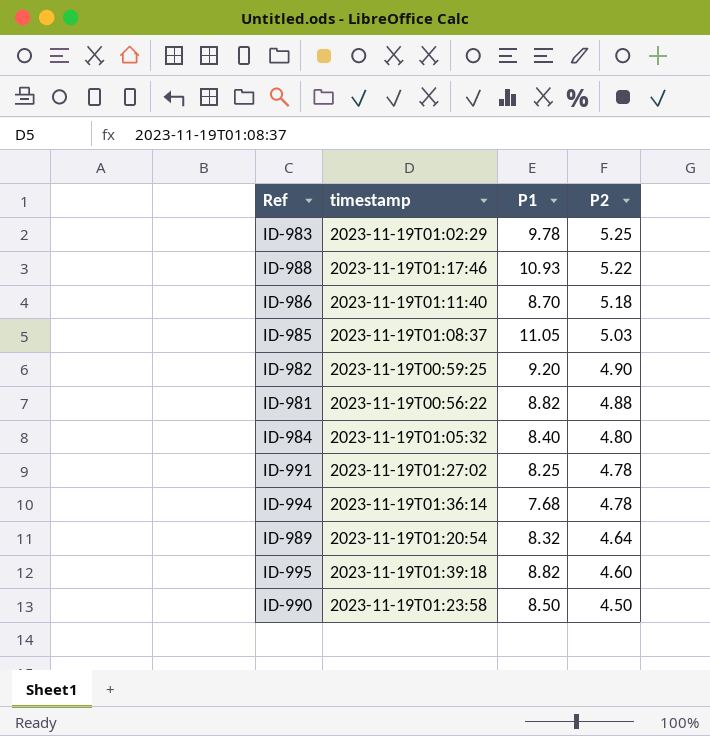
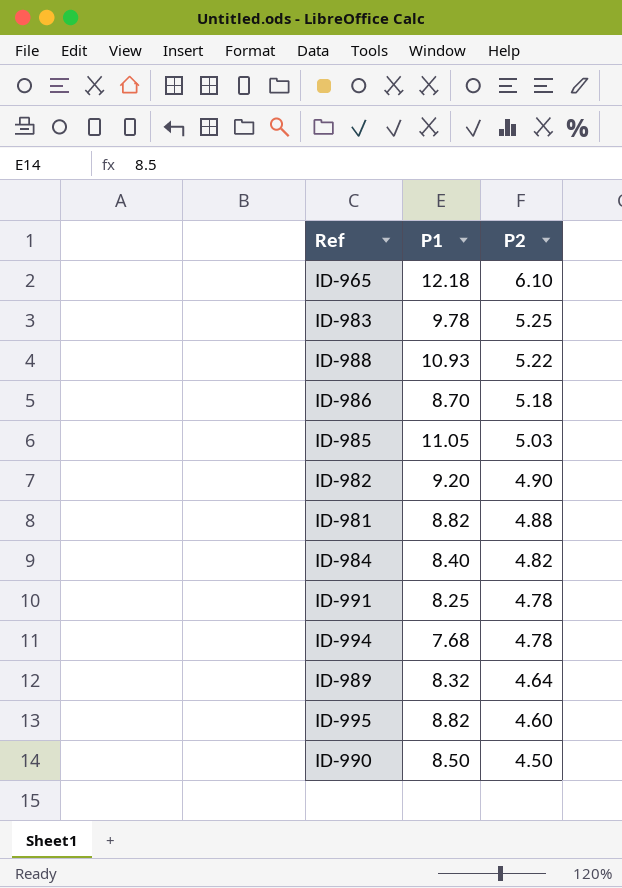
column timestamp | position: 2 -> none
row ID-965: none -> 12.18 | 6.10
ID-984 | P2: 4.80 -> 4.82

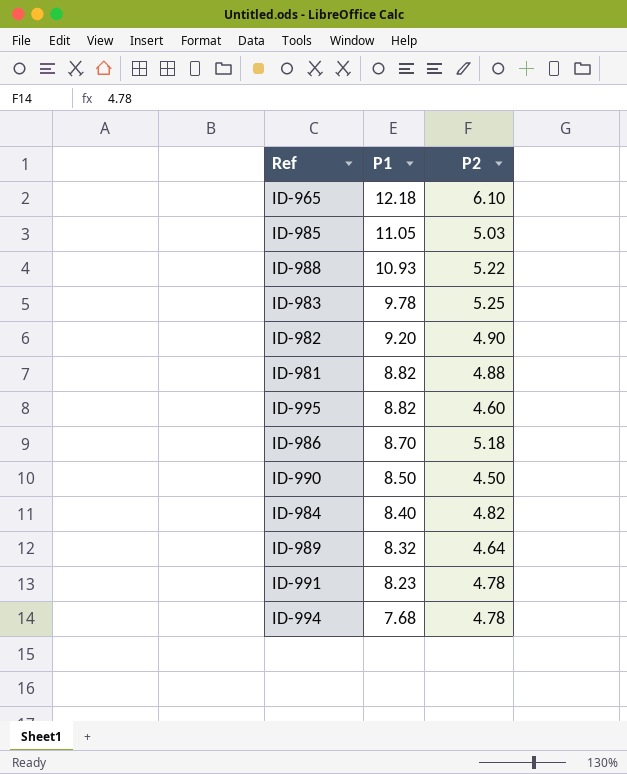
row order: P2 descending -> P1 descending
ID-991 | P1: 8.25 -> 8.23

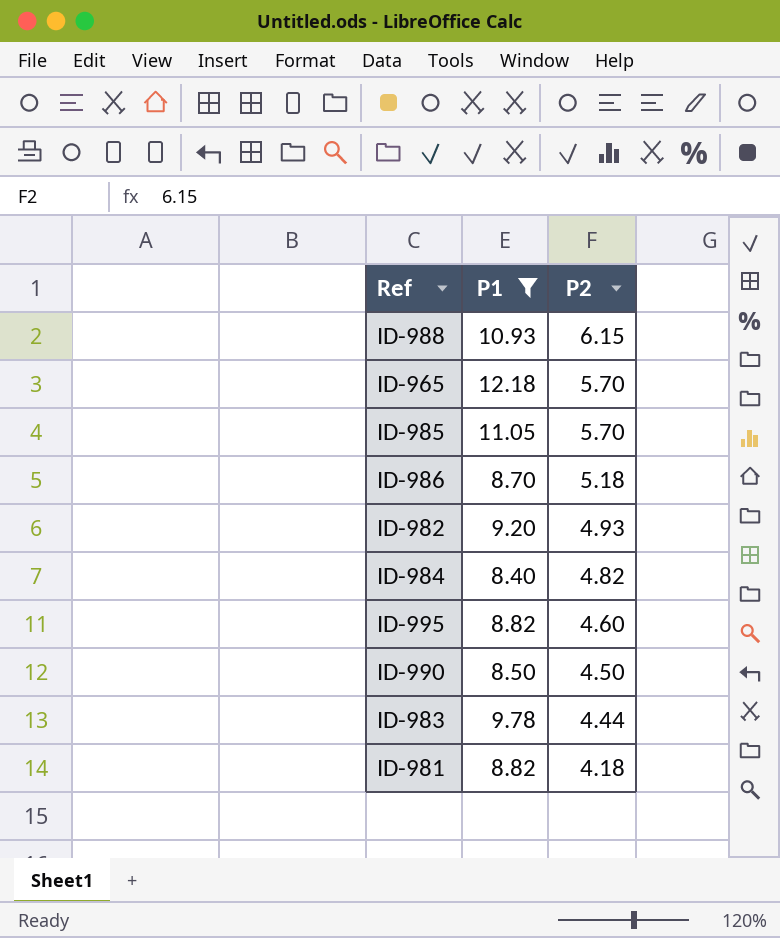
filter: none -> P1 >= 8.40
row order: P1 descending -> P2 descending
ID-988 | P2: 5.22 -> 6.15
ID-965 | P2: 6.10 -> 5.70
ID-985 | P2: 5.03 -> 5.70
ID-982 | P2: 4.90 -> 4.93
ID-983 | P2: 5.25 -> 4.44
ID-981 | P2: 4.88 -> 4.18

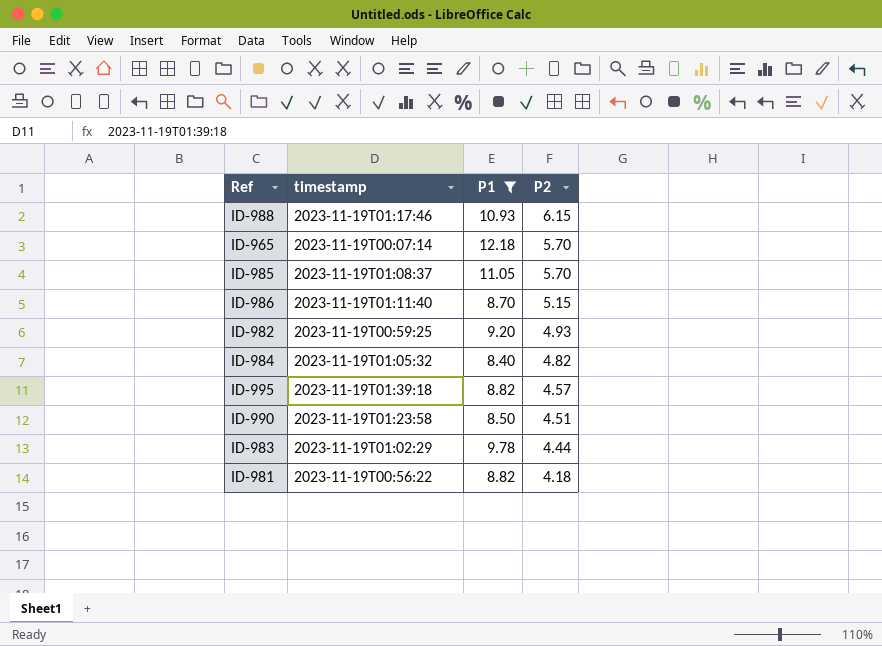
column timestamp | position: none -> 2
ID-986 | P2: 5.18 -> 5.15
ID-995 | P2: 4.60 -> 4.57
ID-990 | P2: 4.50 -> 4.51

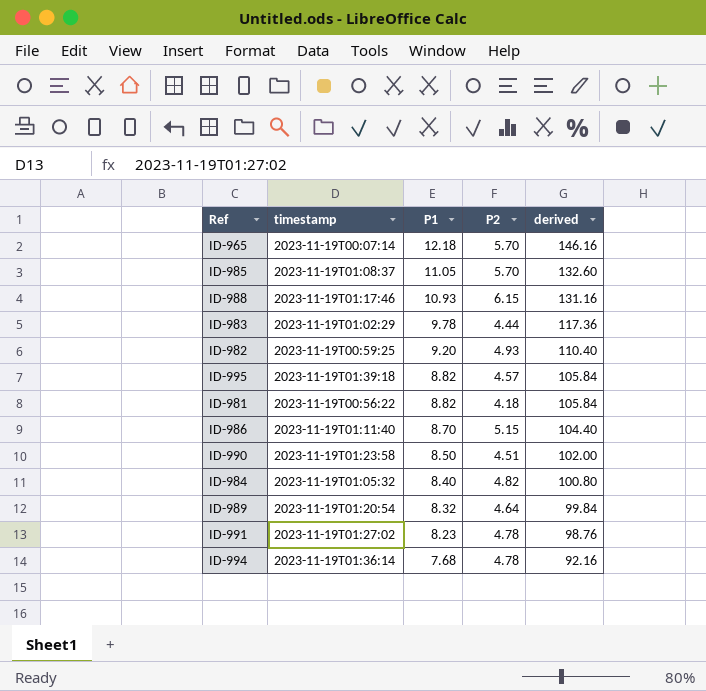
filter: P1 >= 8.40 -> none
row order: P2 descending -> P1 descending
column derived | formula: none -> [P1] * 12

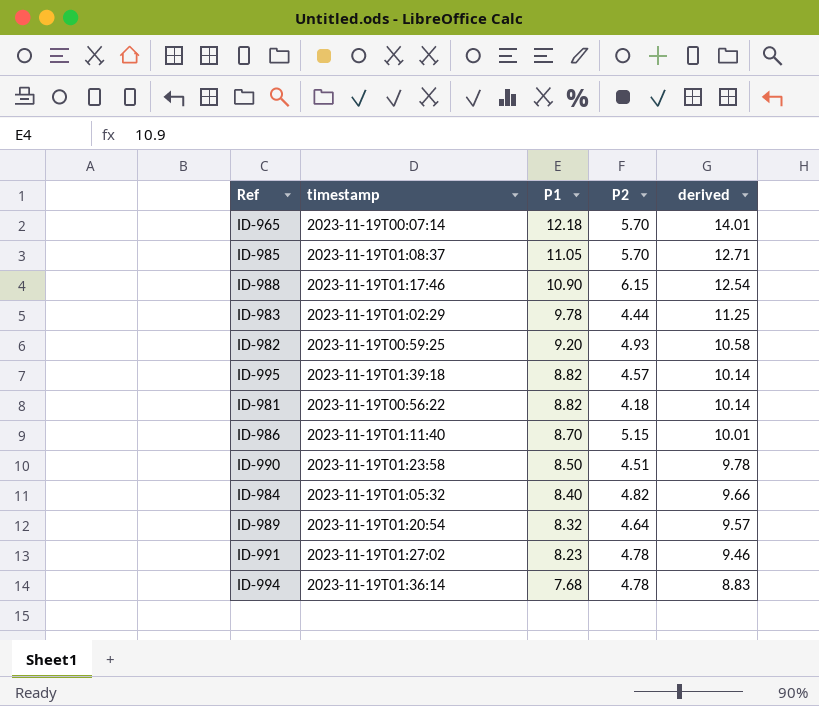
column derived | formula: [P1] * 12 -> [P1] * 1.15
ID-988 | P1: 10.93 -> 10.90

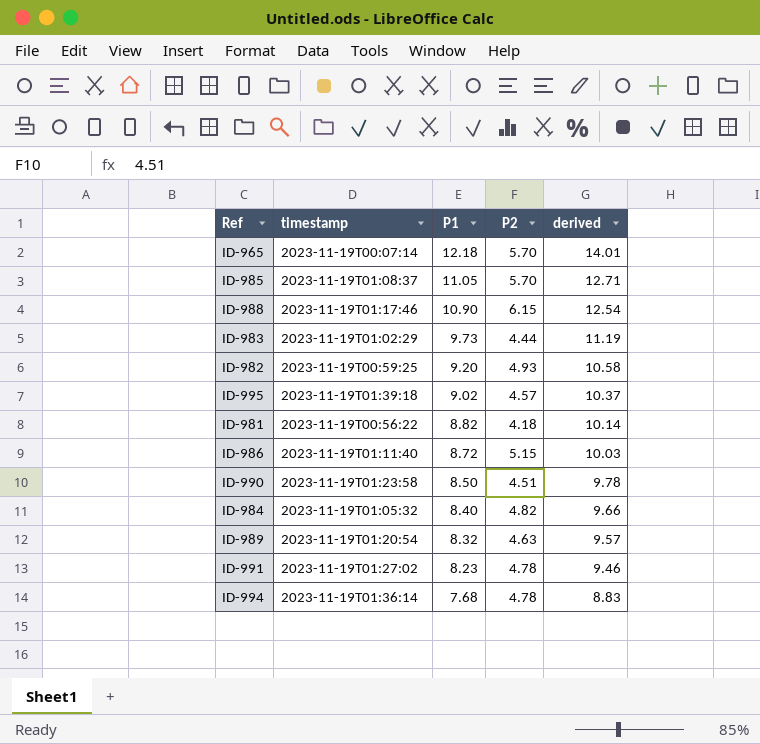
ID-983 | P1: 9.78 -> 9.73
ID-983 | derived: 11.25 -> 11.19
ID-995 | P1: 8.82 -> 9.02
ID-995 | derived: 10.14 -> 10.37
ID-986 | P1: 8.70 -> 8.72
ID-986 | derived: 10.01 -> 10.03
ID-989 | P2: 4.64 -> 4.63

